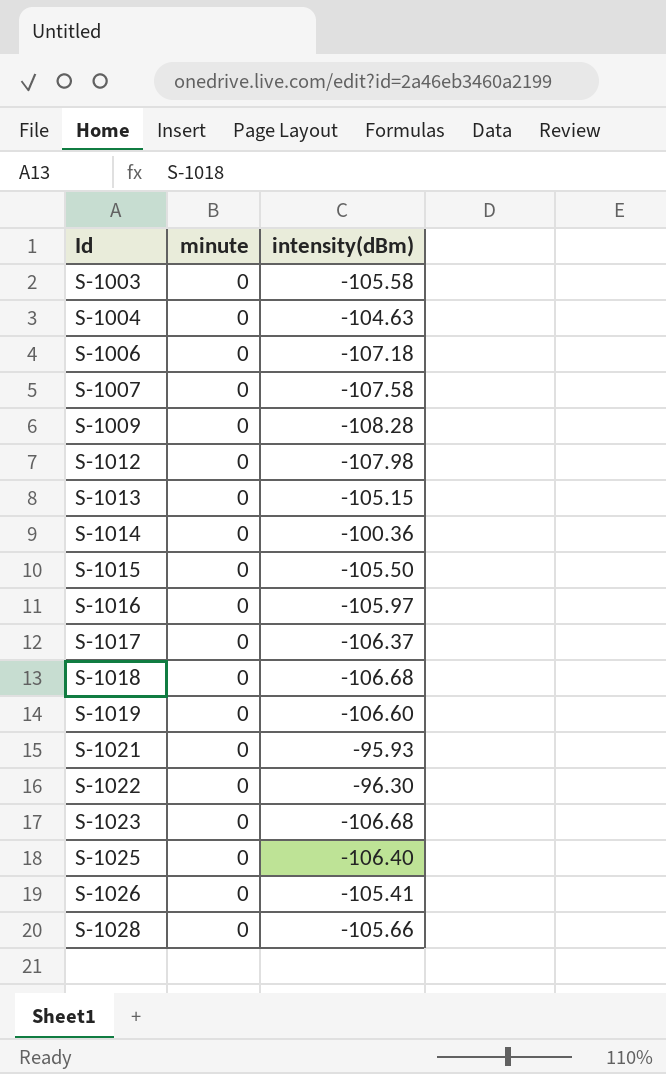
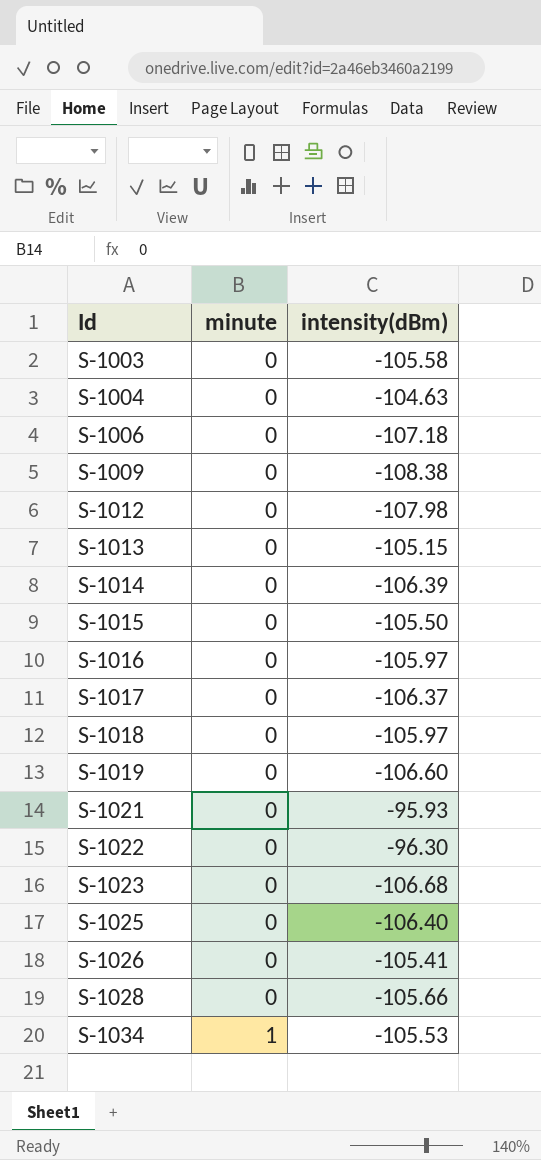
row S-1007: 0 | -107.58 -> none
S-1009 | intensity(dBm): -108.28 -> -108.38
S-1014 | intensity(dBm): -100.36 -> -106.39
S-1018 | intensity(dBm): -106.68 -> -105.97
row S-1034: none -> 1 | -105.53

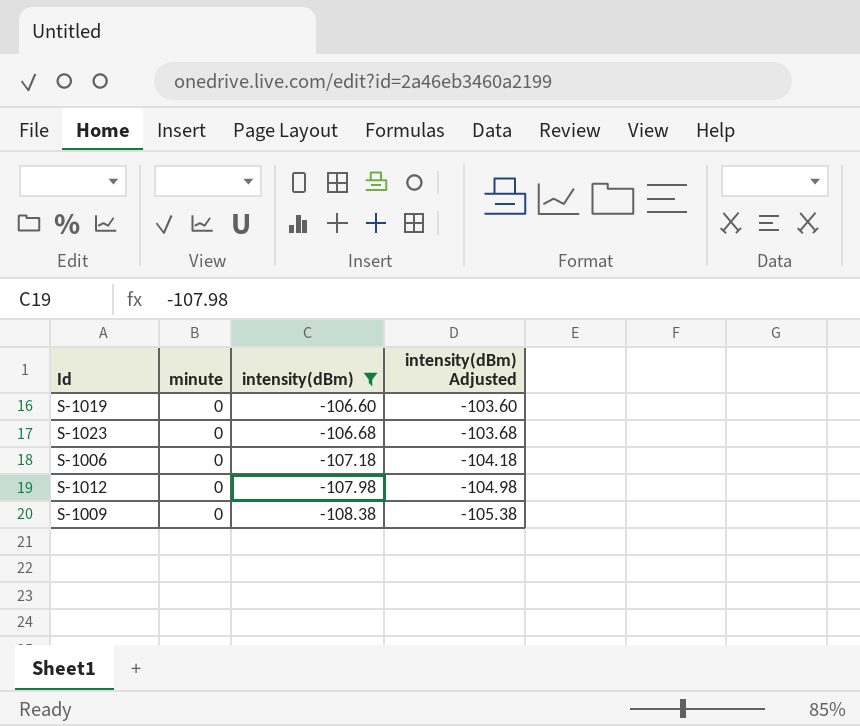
filter: none -> intensity(dBm) <= -106.60
row order: Id ascending -> intensity(dBm) descending
column intensity(dBm) Adjusted | formula: none -> [intensity(dBm)] + 3

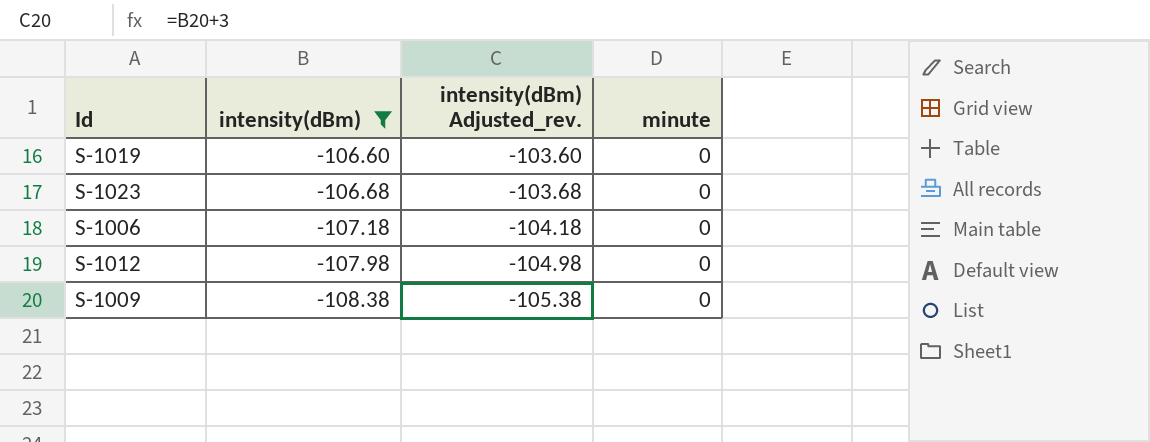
column name: intensity(dBm) Adjusted -> intensity(dBm) Adjusted_rev.
column minute | position: 2 -> 4

